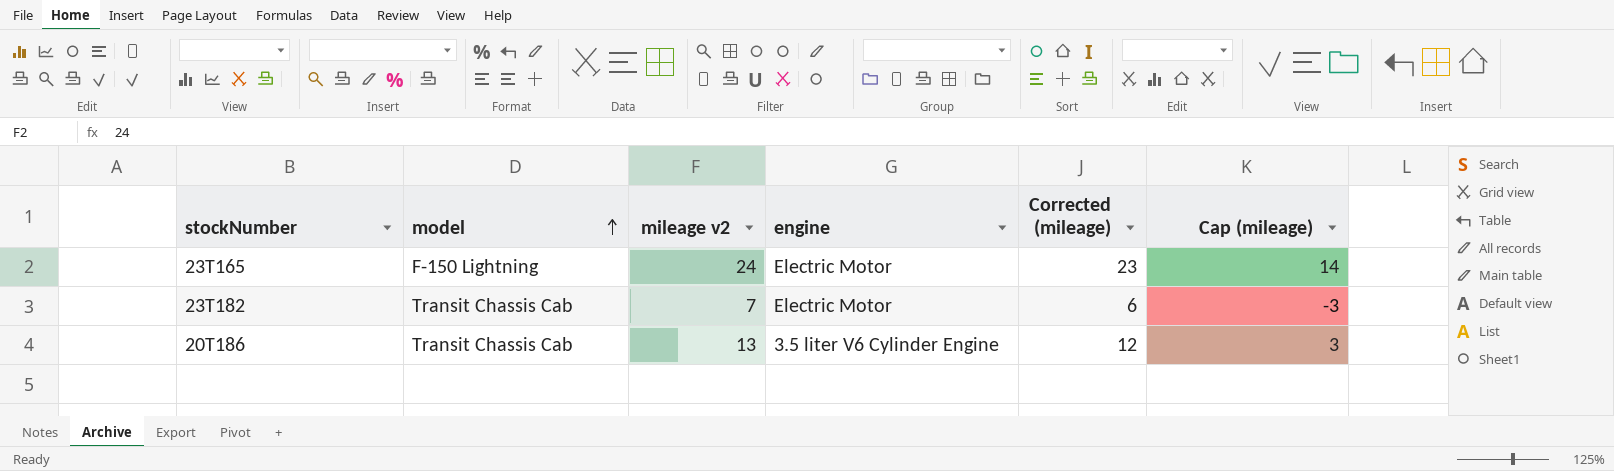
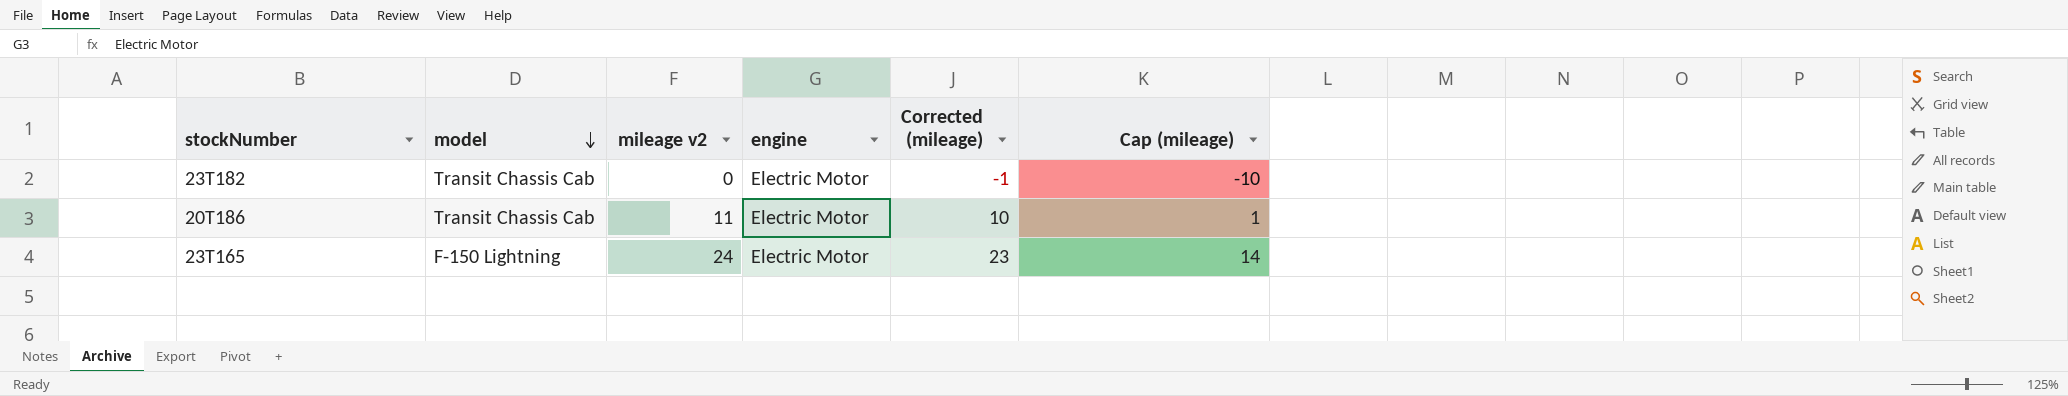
row order: model ascending -> model descending
23T182 | mileage v2: 7 -> 0
23T182 | Corrected (mileage): 6 -> -1
23T182 | Cap (mileage): -3 -> -10
20T186 | mileage v2: 13 -> 11
20T186 | engine: 3.5 liter V6 Cylinder Engine -> Electric Motor
20T186 | Corrected (mileage): 12 -> 10
20T186 | Cap (mileage): 3 -> 1

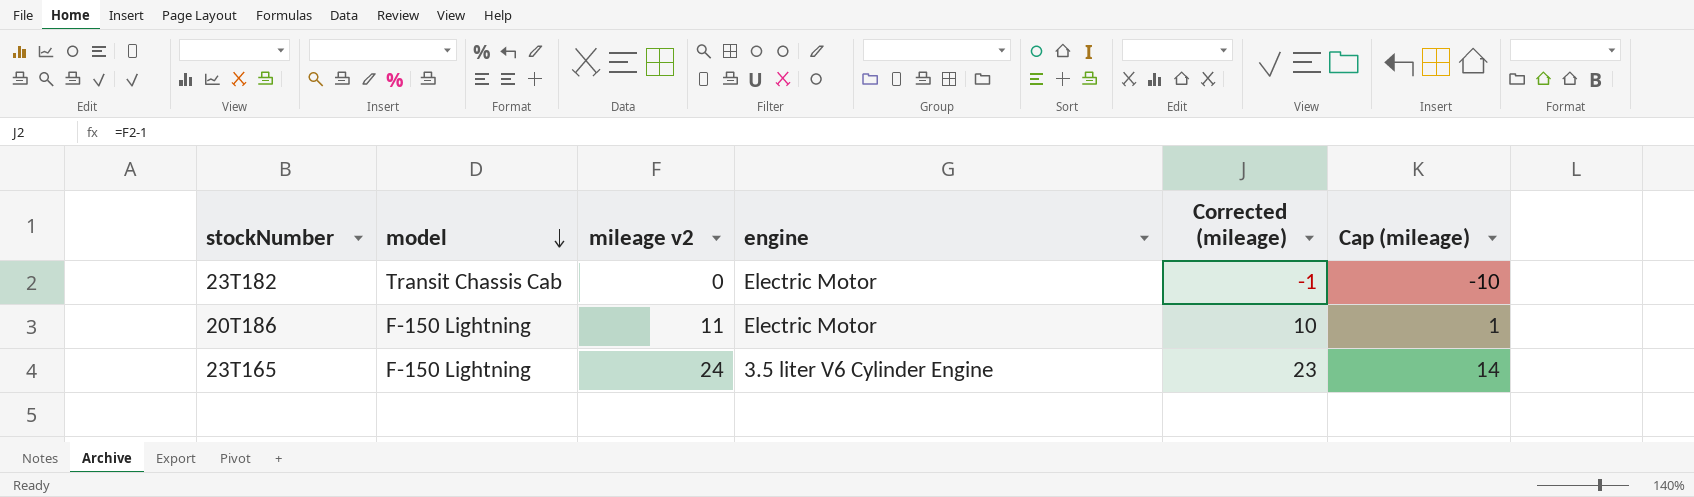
20T186 | model: Transit Chassis Cab -> F-150 Lightning
23T165 | engine: Electric Motor -> 3.5 liter V6 Cylinder Engine

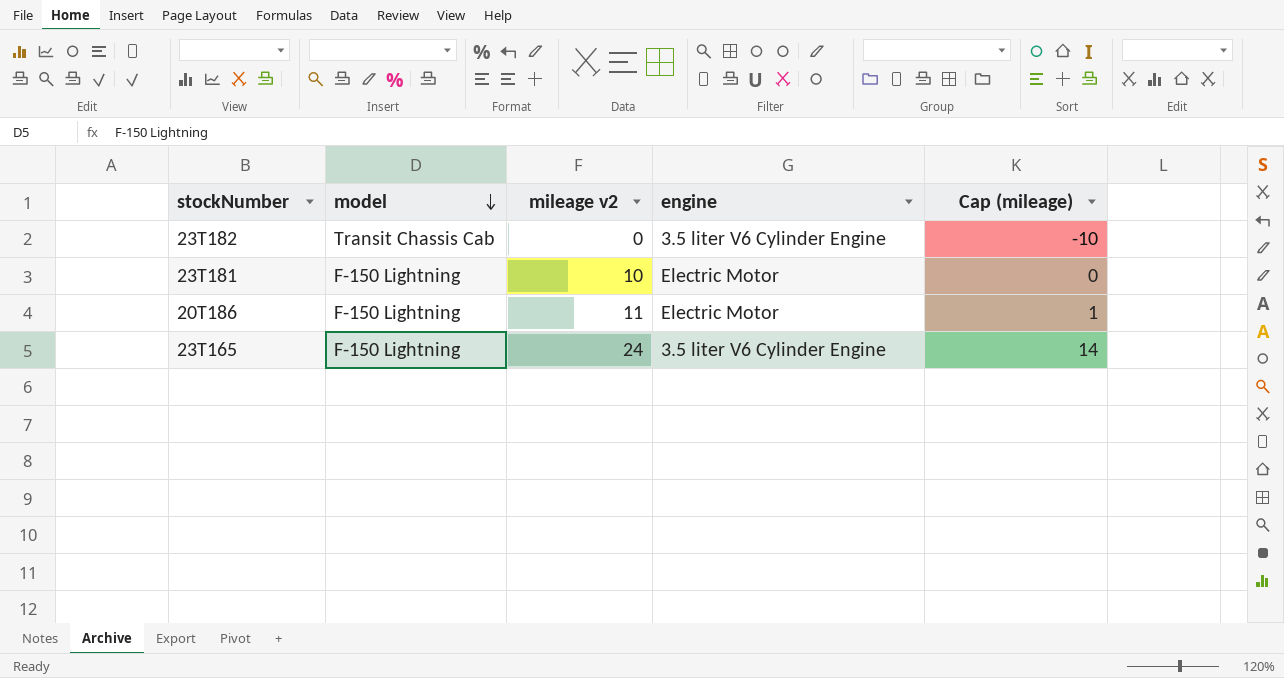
column Corrected (mileage) | formula: [mileage v2] - 1 -> none
23T182 | engine: Electric Motor -> 3.5 liter V6 Cylinder Engine
row 23T181: none -> F-150 Lightning | 10 | Electric Motor | 0

